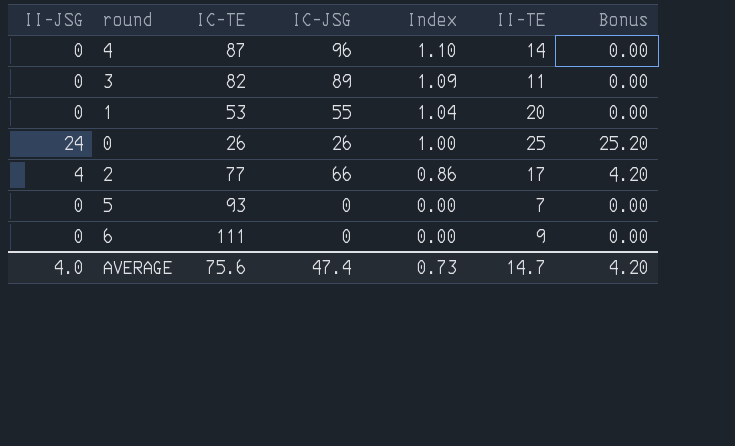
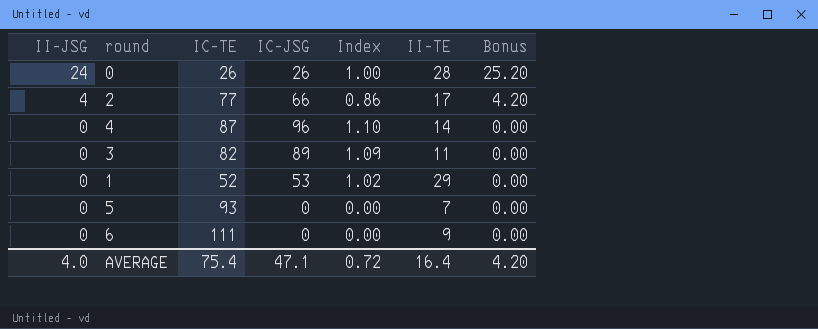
row order: Index descending -> II-JSG descending
0 | II-TE: 25 -> 28
1 | IC-TE: 53 -> 52
1 | IC-JSG: 55 -> 53
1 | Index: 1.04 -> 1.02
1 | II-TE: 20 -> 29
AVERAGE | IC-TE: 75.6 -> 75.4
AVERAGE | IC-JSG: 47.4 -> 47.1
AVERAGE | Index: 0.73 -> 0.72
AVERAGE | II-TE: 14.7 -> 16.4

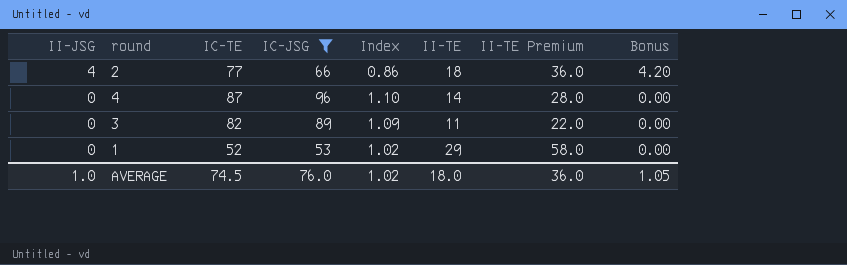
filter: none -> IC-JSG >= 53
column II-TE Premium | formula: none -> [II-TE] * 2
2 | II-TE: 17 -> 18
AVERAGE | II-JSG: 4.0 -> 1.0
AVERAGE | IC-TE: 75.4 -> 74.5
AVERAGE | IC-JSG: 47.1 -> 76.0
AVERAGE | Index: 0.72 -> 1.02
AVERAGE | II-TE: 16.4 -> 18.0
AVERAGE | Bonus: 4.20 -> 1.05

